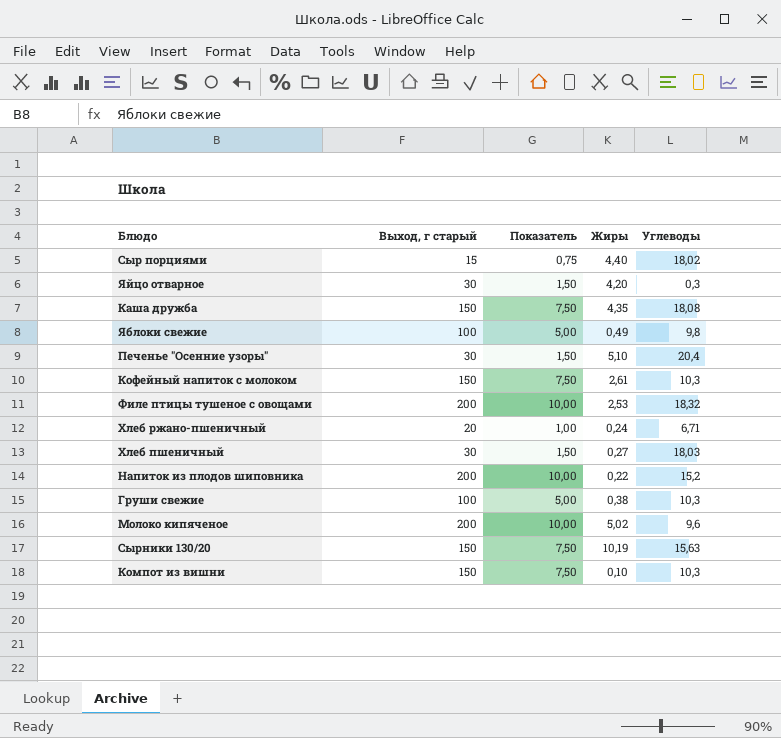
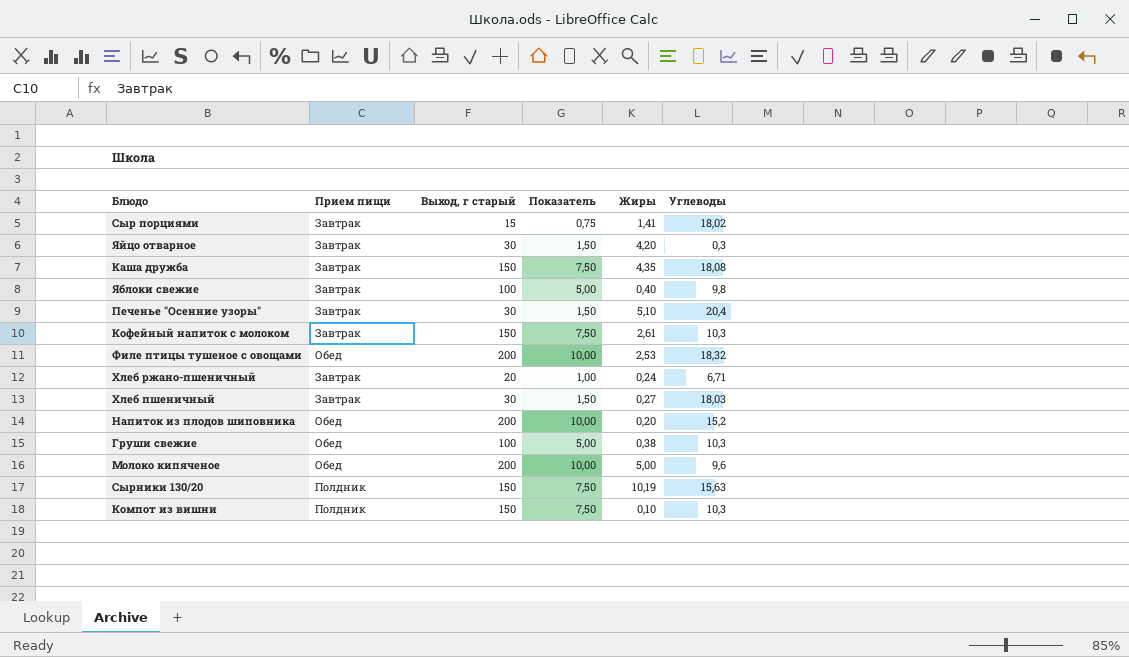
column Прием пищи | position: none -> 2
Сыр порциями | Жиры: 4,40 -> 1,41
Яблоки свежие | Жиры: 0,49 -> 0,40
Напиток из плодов шиповника | Жиры: 0,22 -> 0,20
Молоко кипяченое | Жиры: 5,02 -> 5,00

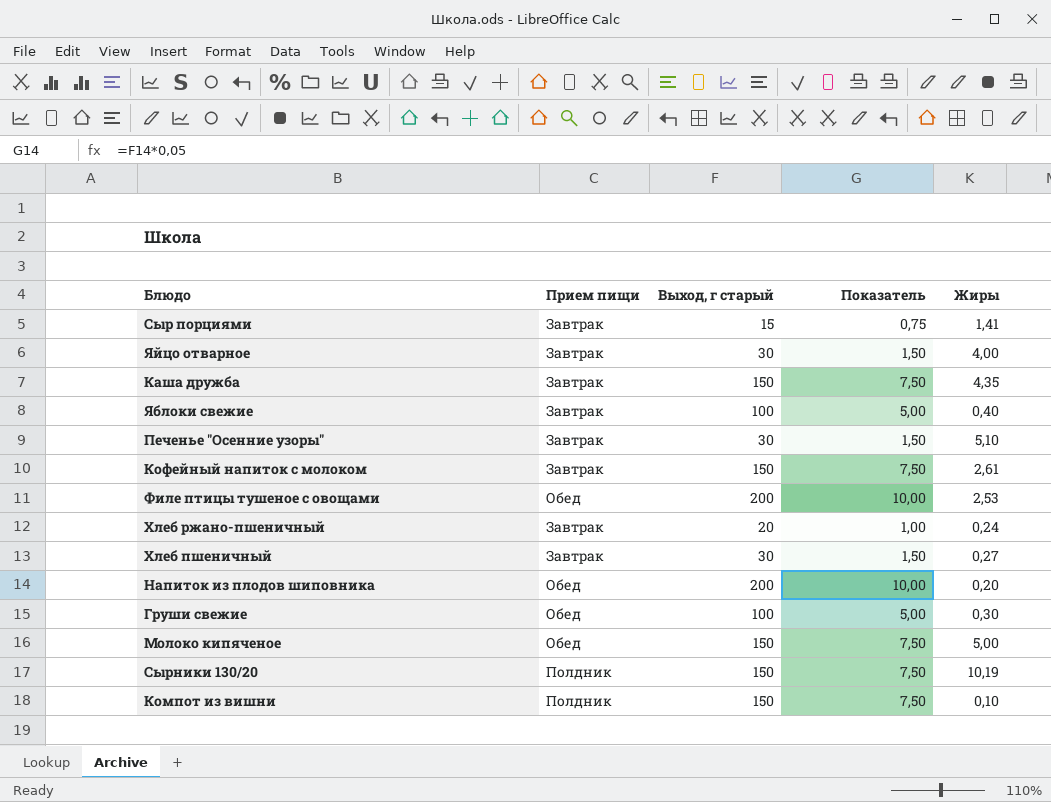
column Углеводы | position: 6 -> none
Яйцо отварное | Жиры: 4,20 -> 4,00
Груши свежие | Жиры: 0,38 -> 0,30
Молоко кипяченое | Выход, г старый: 200 -> 150
Молоко кипяченое | Показатель: 10,00 -> 7,50

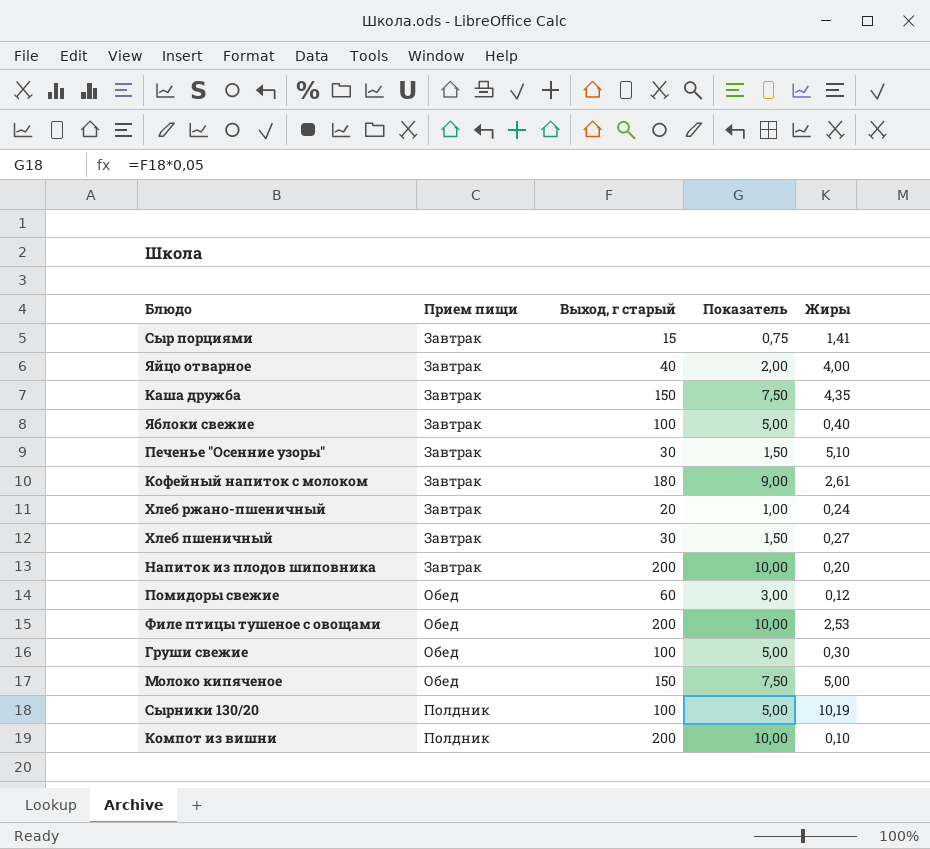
row order: none -> Прием пищи ascending
Яйцо отварное | Выход, г старый: 30 -> 40
Яйцо отварное | Показатель: 1,50 -> 2,00
Кофейный напиток с молоком | Выход, г старый: 150 -> 180
Кофейный напиток с молоком | Показатель: 7,50 -> 9,00
Напиток из плодов шиповника | Прием пищи: Обед -> Завтрак
row Помидоры свежие: none -> Обед | 60 | 3,00 | 0,12
Сырники 130/20 | Выход, г старый: 150 -> 100
Сырники 130/20 | Показатель: 7,50 -> 5,00
Компот из вишни | Выход, г старый: 150 -> 200
Компот из вишни | Показатель: 7,50 -> 10,00

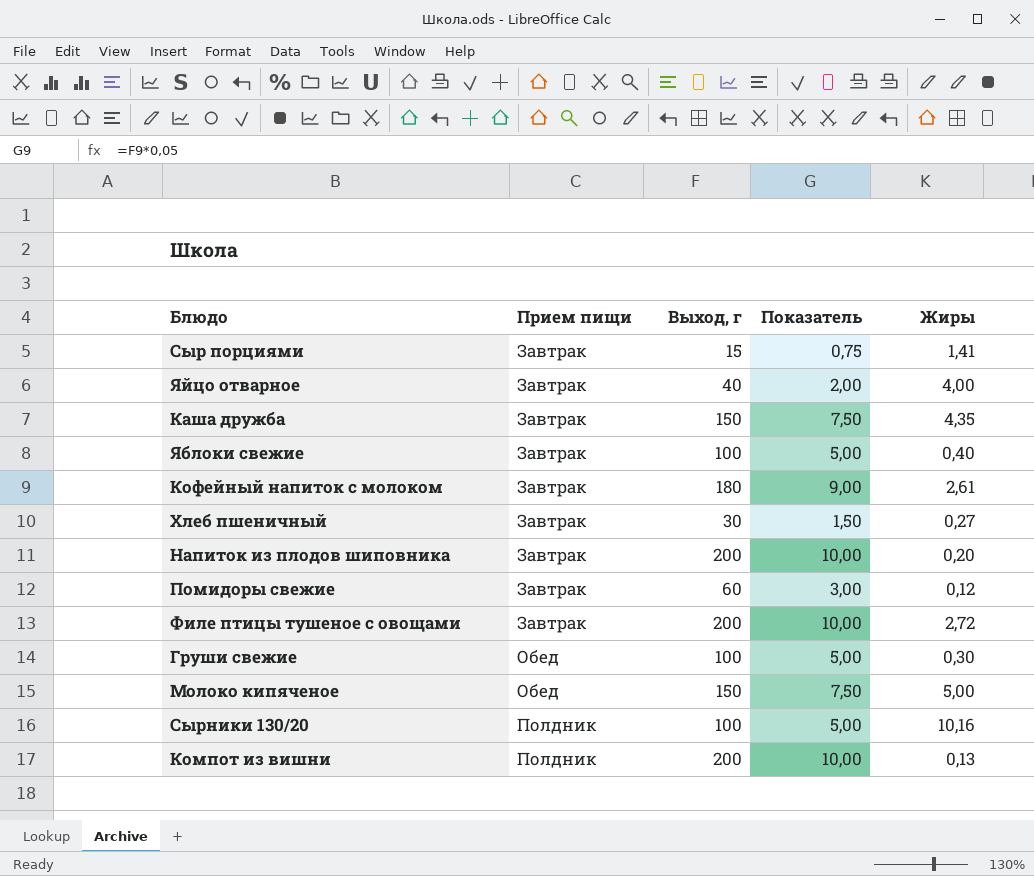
column name: Выход, г старый -> Выход, г
row Печенье "Осенние узоры": Завтрак | 30 | 1,50 | 5,10 -> none
row Хлеб ржано-пшеничный: Завтрак | 20 | 1,00 | 0,24 -> none
Помидоры свежие | Прием пищи: Обед -> Завтрак
Филе птицы тушеное с овощами | Прием пищи: Обед -> Завтрак
Филе птицы тушеное с овощами | Жиры: 2,53 -> 2,72
Сырники 130/20 | Жиры: 10,19 -> 10,16
Компот из вишни | Жиры: 0,10 -> 0,13

